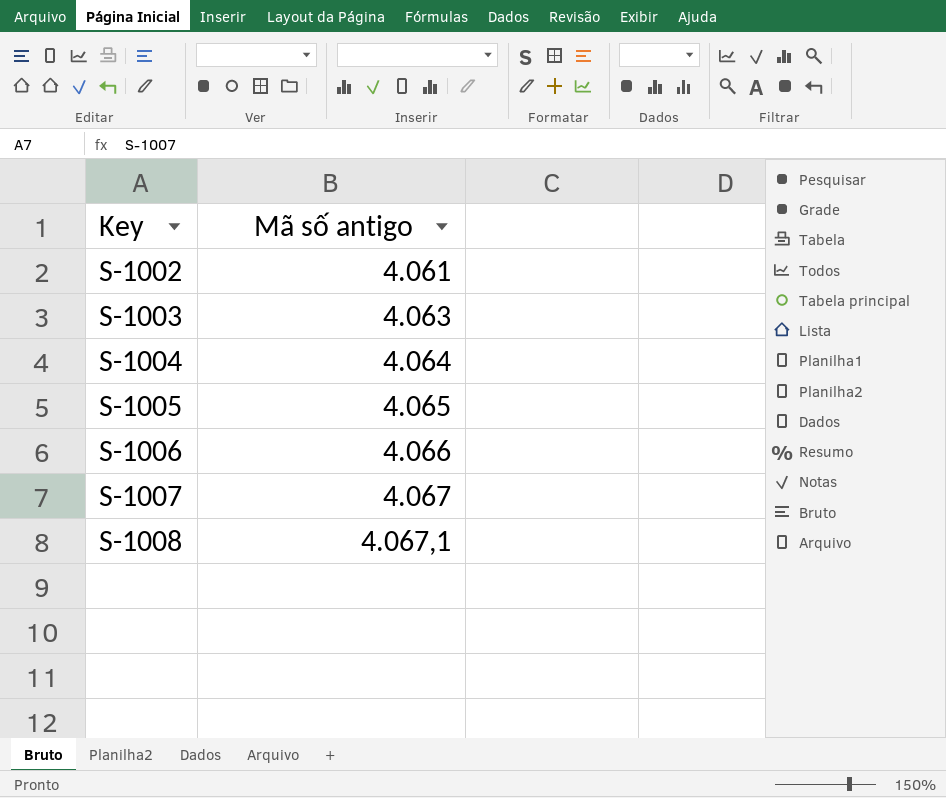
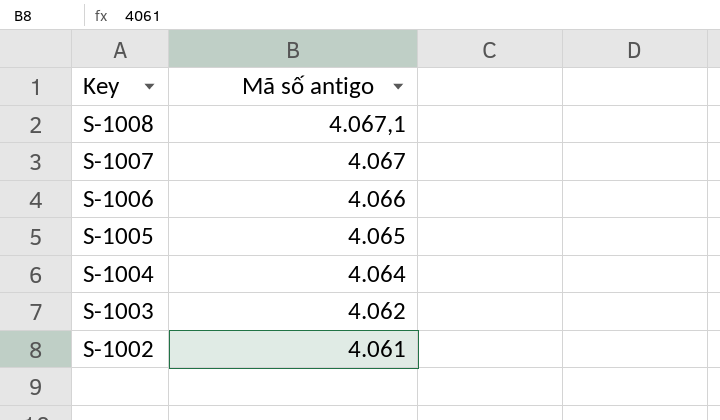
row order: Key ascending -> Key descending
S-1003 | Mã số antigo: 4.063 -> 4.062

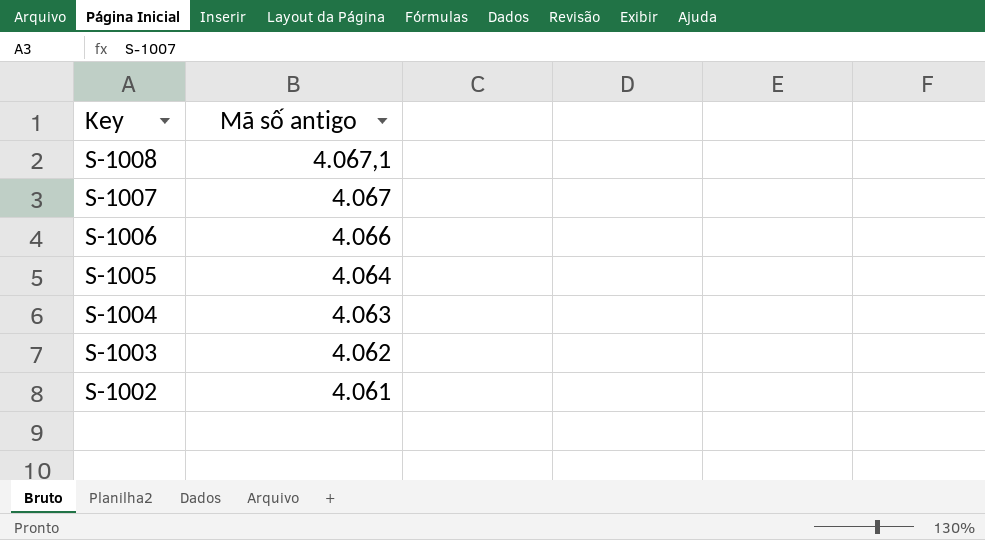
S-1005 | Mã số antigo: 4.065 -> 4.064
S-1004 | Mã số antigo: 4.064 -> 4.063

